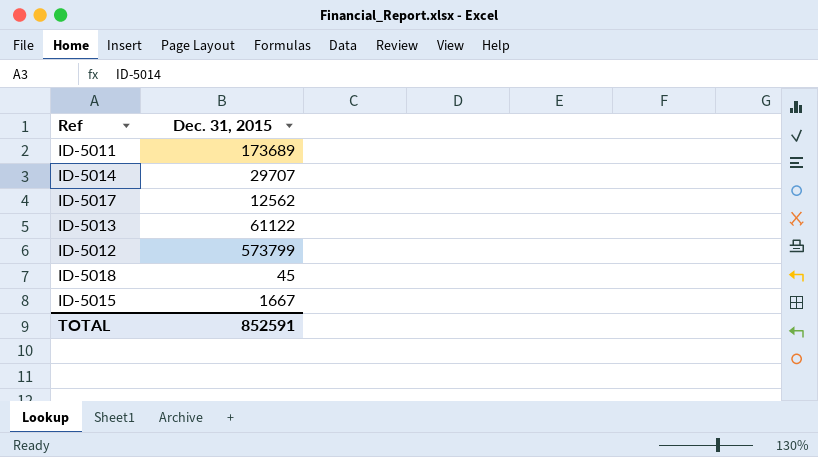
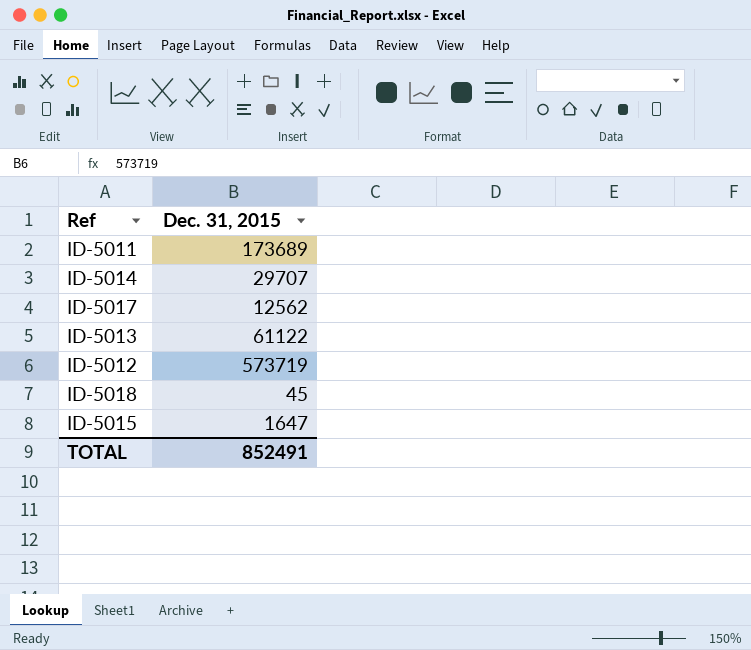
ID-5012 | Dec. 31, 2015: 573799 -> 573719
ID-5015 | Dec. 31, 2015: 1667 -> 1647
TOTAL | Dec. 31, 2015: 852591 -> 852491

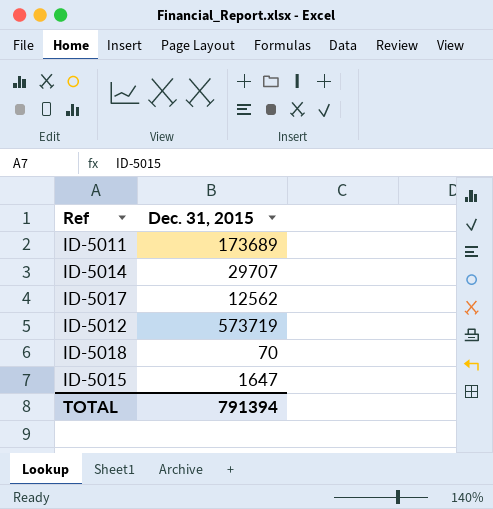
row ID-5013: 61122 -> none
ID-5018 | Dec. 31, 2015: 45 -> 70
TOTAL | Dec. 31, 2015: 852491 -> 791394

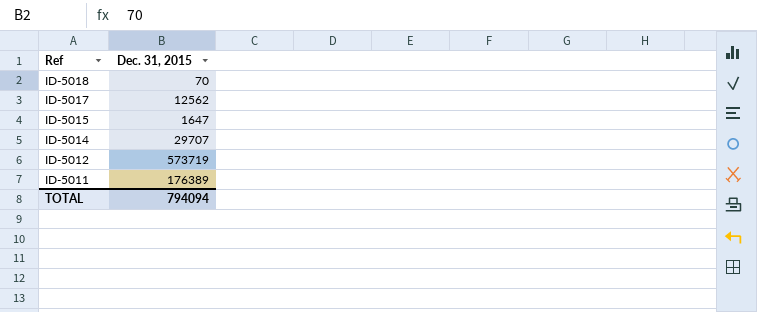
row order: none -> Ref descending
ID-5011 | Dec. 31, 2015: 173689 -> 176389
TOTAL | Dec. 31, 2015: 791394 -> 794094

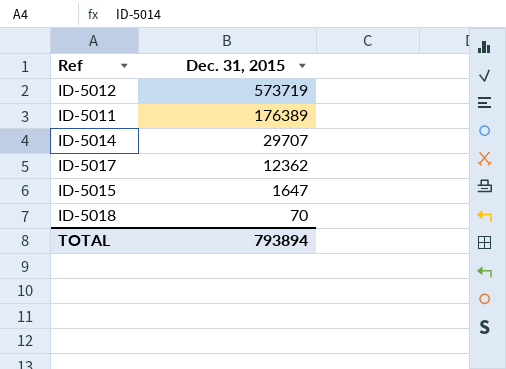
row order: Ref descending -> Dec. 31, 2015 descending
ID-5017 | Dec. 31, 2015: 12562 -> 12362
TOTAL | Dec. 31, 2015: 794094 -> 793894

